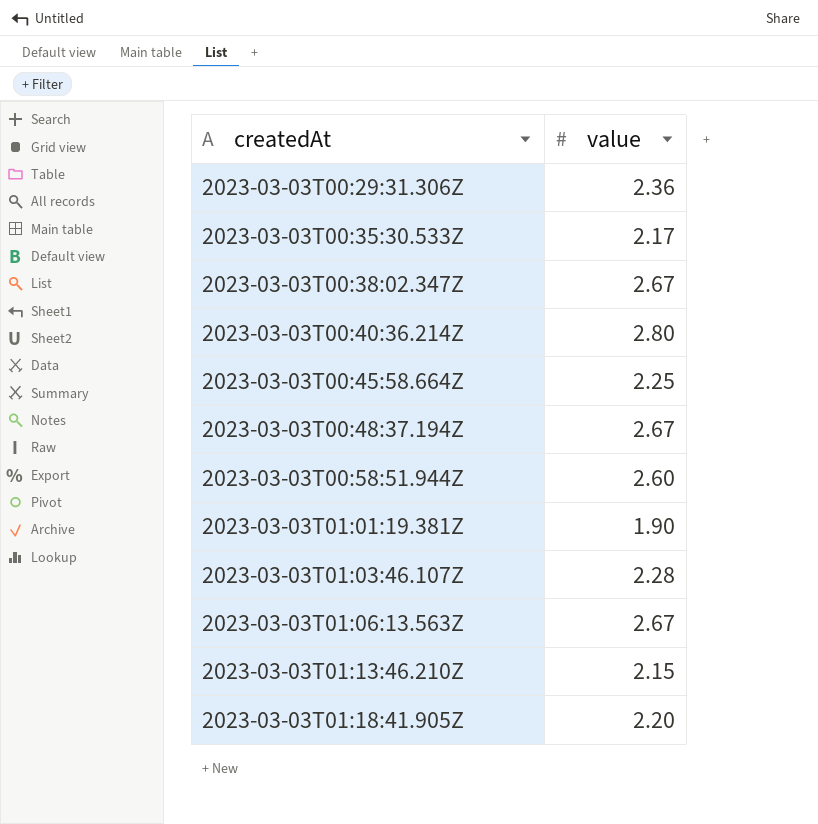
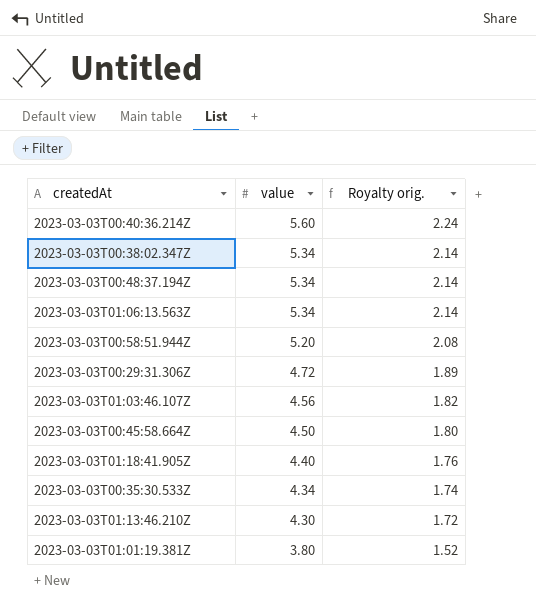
row order: createdAt ascending -> value descending
column Royalty orig. | formula: none -> [value] * 0.4
2023-03-03T00:40:36.214Z | value: 2.80 -> 5.60
2023-03-03T00:38:02.347Z | value: 2.67 -> 5.34
2023-03-03T00:48:37.194Z | value: 2.67 -> 5.34
2023-03-03T01:06:13.563Z | value: 2.67 -> 5.34
2023-03-03T00:58:51.944Z | value: 2.60 -> 5.20
2023-03-03T00:29:31.306Z | value: 2.36 -> 4.72
2023-03-03T01:03:46.107Z | value: 2.28 -> 4.56
2023-03-03T00:45:58.664Z | value: 2.25 -> 4.50
2023-03-03T01:18:41.905Z | value: 2.20 -> 4.40
2023-03-03T00:35:30.533Z | value: 2.17 -> 4.34
2023-03-03T01:13:46.210Z | value: 2.15 -> 4.30
2023-03-03T01:01:19.381Z | value: 1.90 -> 3.80

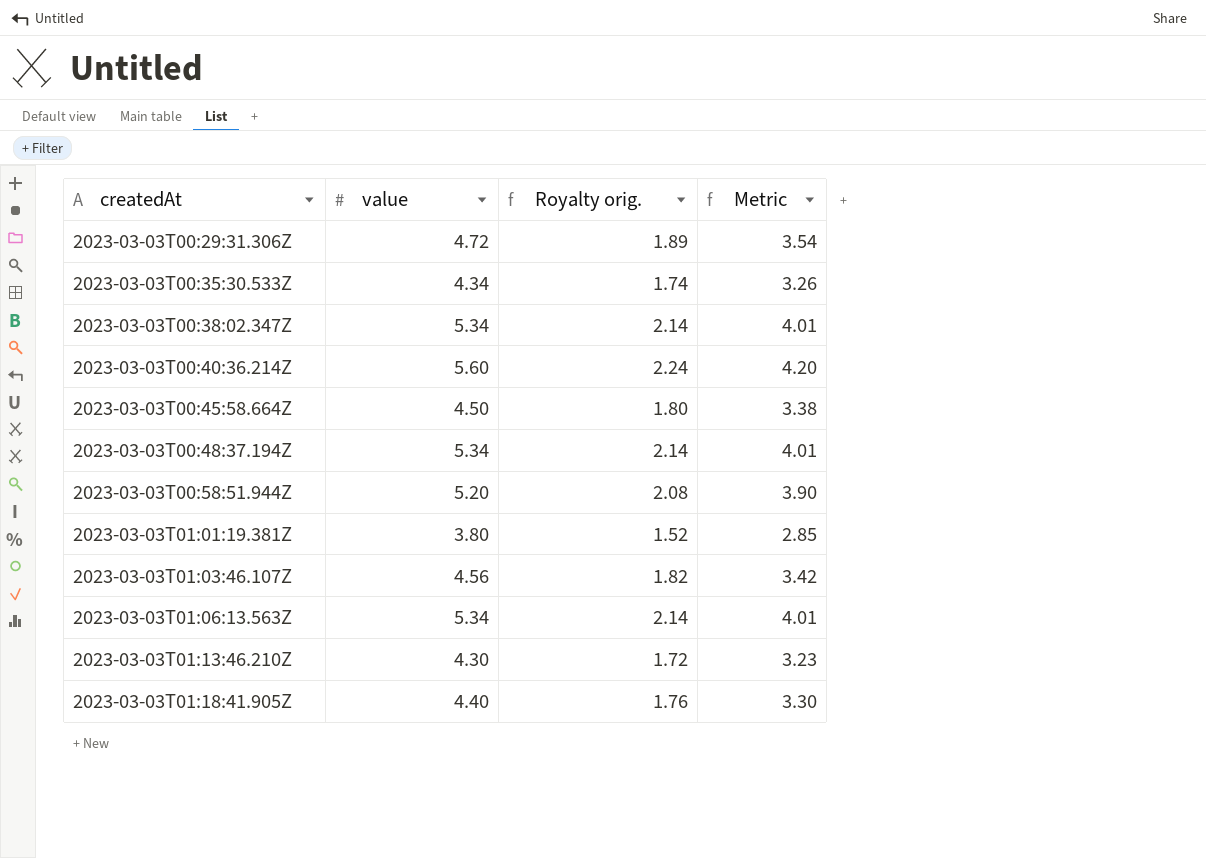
row order: value descending -> createdAt ascending
column Metric | formula: none -> [value] * 0.75

